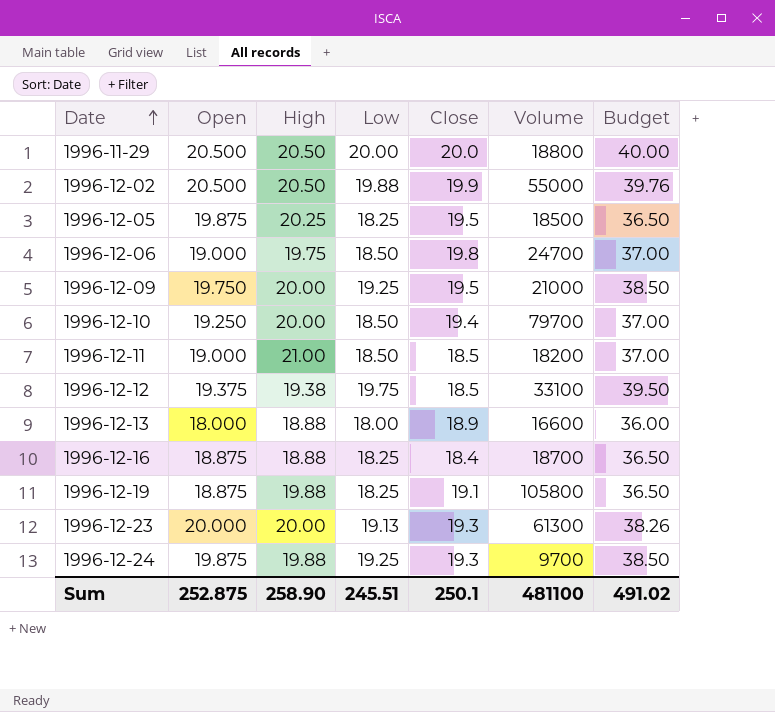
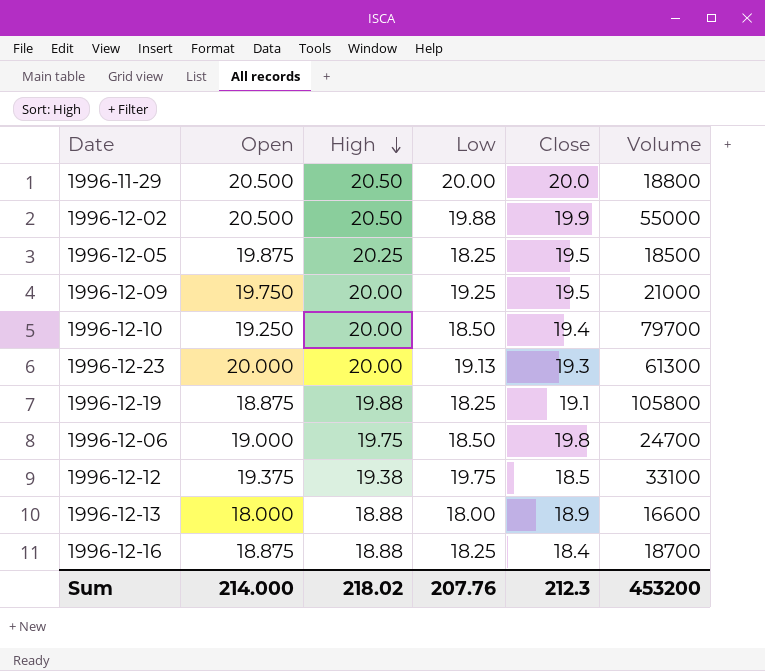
row order: Date ascending -> High descending
column Budget | formula: [Low] * 2 -> none
row 1996-12-11: 19.000 | 21.00 | 18.50 | 18.5 | 18200 | 37.00 -> none
row 1996-12-24: 19.875 | 19.88 | 19.25 | 19.3 | 9700 | 38.50 -> none
Sum | Open: 252.875 -> 214.000
Sum | High: 258.90 -> 218.02
Sum | Low: 245.51 -> 207.76
Sum | Close: 250.1 -> 212.3
Sum | Volume: 481100 -> 453200

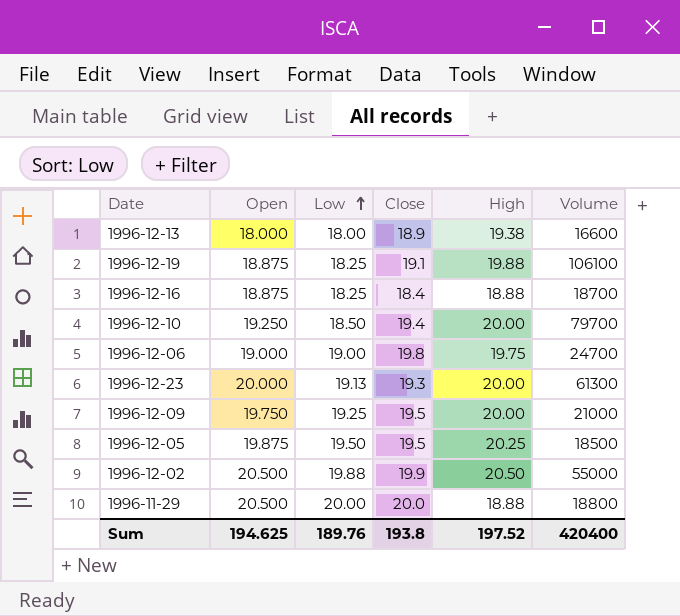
row order: High descending -> Low ascending
column High | position: 3 -> 5
row 1996-12-12: 19.375 | 19.38 | 19.75 | 18.5 | 33100 -> none
1996-12-13 | High: 18.88 -> 19.38
1996-12-19 | Volume: 105800 -> 106100
1996-12-06 | Low: 18.50 -> 19.00
1996-12-05 | Low: 18.25 -> 19.50
1996-11-29 | High: 20.50 -> 18.88
Sum | Open: 214.000 -> 194.625
Sum | Low: 207.76 -> 189.76
Sum | Close: 212.3 -> 193.8
Sum | High: 218.02 -> 197.52
Sum | Volume: 453200 -> 420400

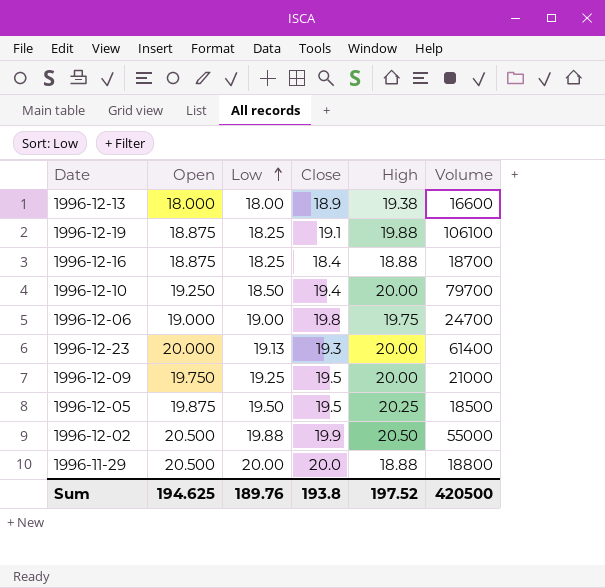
1996-12-23 | Volume: 61300 -> 61400
Sum | Volume: 420400 -> 420500

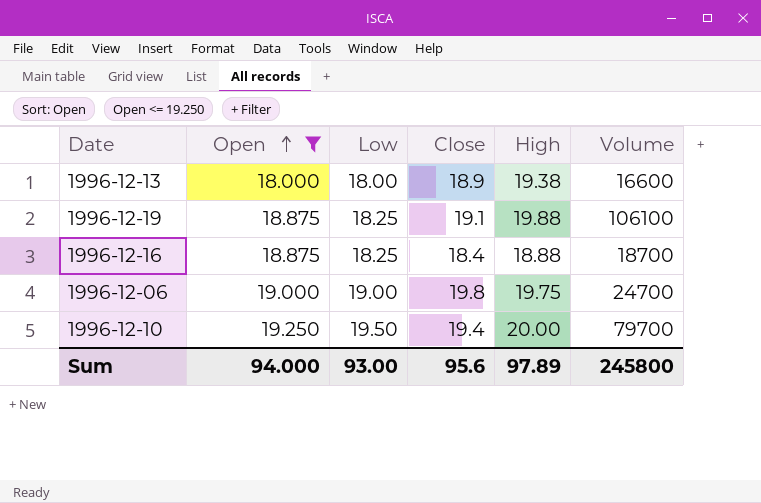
filter: none -> Open <= 19.250
row order: Low ascending -> Open ascending
1996-12-10 | Low: 18.50 -> 19.50
Sum | Open: 194.625 -> 94.000
Sum | Low: 189.76 -> 93.00
Sum | Close: 193.8 -> 95.6
Sum | High: 197.52 -> 97.89
Sum | Volume: 420500 -> 245800

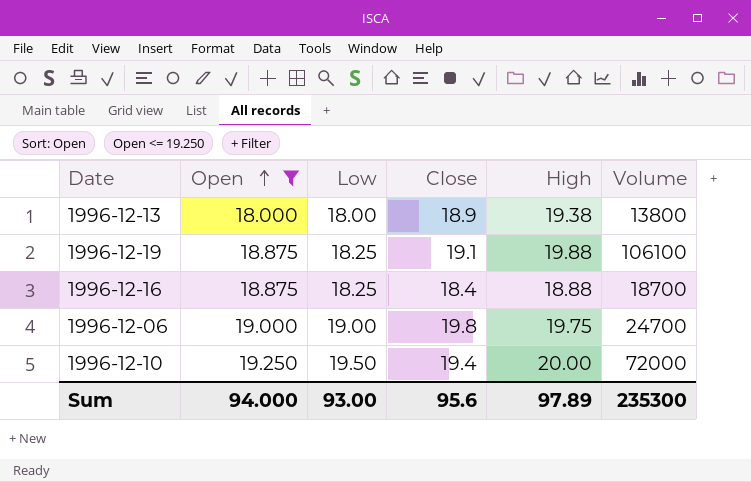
1996-12-13 | Volume: 16600 -> 13800
1996-12-10 | Volume: 79700 -> 72000
Sum | Volume: 245800 -> 235300

